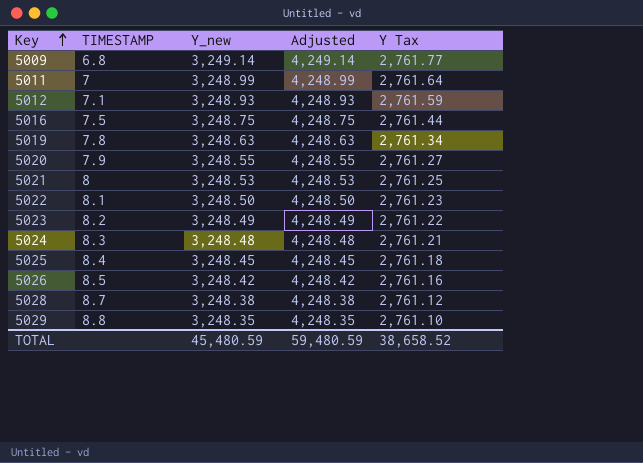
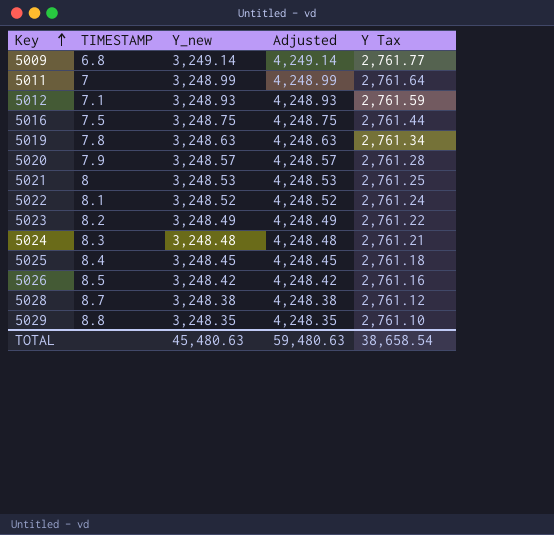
5020 | Y_new: 3,248.55 -> 3,248.57
5020 | Adjusted: 4,248.55 -> 4,248.57
5020 | Y Tax: 2,761.27 -> 2,761.28
5022 | Y_new: 3,248.50 -> 3,248.52
5022 | Adjusted: 4,248.50 -> 4,248.52
5022 | Y Tax: 2,761.23 -> 2,761.24
TOTAL | Y_new: 45,480.59 -> 45,480.63
TOTAL | Adjusted: 59,480.59 -> 59,480.63
TOTAL | Y Tax: 38,658.52 -> 38,658.54

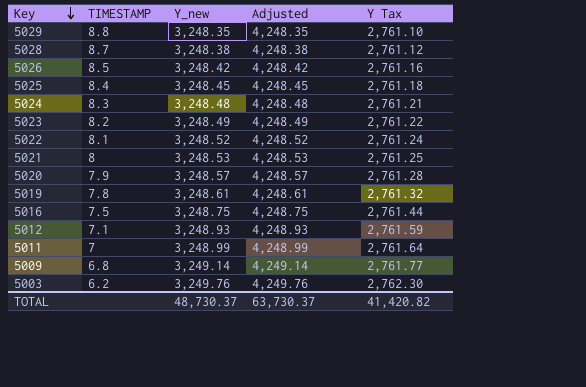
row order: Key ascending -> Key descending
5019 | Y_new: 3,248.63 -> 3,248.61
5019 | Adjusted: 4,248.63 -> 4,248.61
5019 | Y Tax: 2,761.34 -> 2,761.32
row 5003: none -> 6.2 | 3,249.76 | 4,249.76 | 2,762.30
TOTAL | Y_new: 45,480.63 -> 48,730.37
TOTAL | Adjusted: 59,480.63 -> 63,730.37
TOTAL | Y Tax: 38,658.54 -> 41,420.82

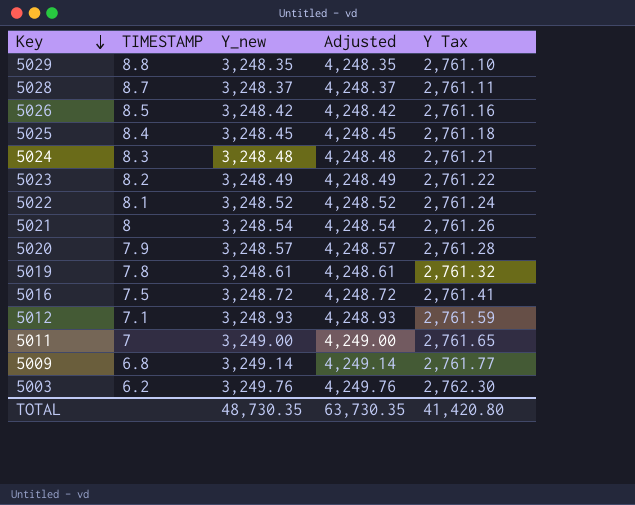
5028 | Y_new: 3,248.38 -> 3,248.37
5028 | Adjusted: 4,248.38 -> 4,248.37
5028 | Y Tax: 2,761.12 -> 2,761.11
5021 | Y_new: 3,248.53 -> 3,248.54
5021 | Adjusted: 4,248.53 -> 4,248.54
5021 | Y Tax: 2,761.25 -> 2,761.26
5016 | Y_new: 3,248.75 -> 3,248.72
5016 | Adjusted: 4,248.75 -> 4,248.72
5016 | Y Tax: 2,761.44 -> 2,761.41
5011 | Y_new: 3,248.99 -> 3,249.00
5011 | Adjusted: 4,248.99 -> 4,249.00
5011 | Y Tax: 2,761.64 -> 2,761.65
TOTAL | Y_new: 48,730.37 -> 48,730.35
TOTAL | Adjusted: 63,730.37 -> 63,730.35
TOTAL | Y Tax: 41,420.82 -> 41,420.80

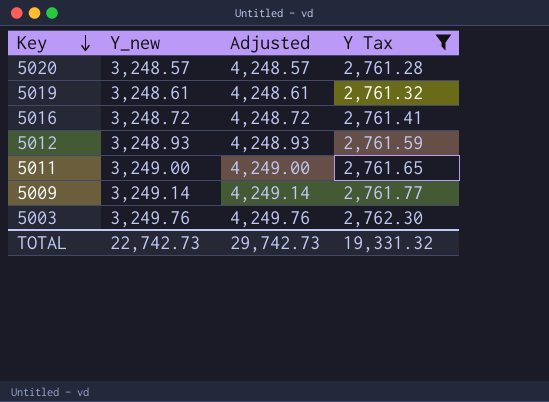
filter: none -> Y Tax >= 2,761.28
column TIMESTAMP | position: 2 -> none
TOTAL | Y_new: 48,730.35 -> 22,742.73
TOTAL | Adjusted: 63,730.35 -> 29,742.73
TOTAL | Y Tax: 41,420.80 -> 19,331.32

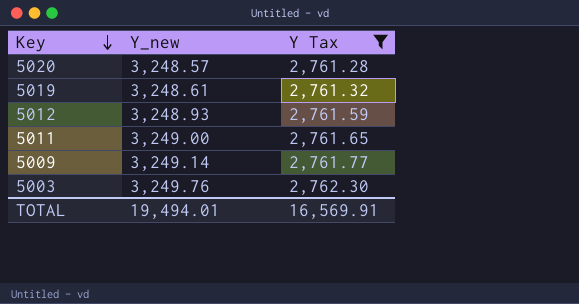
column Adjusted | formula: [Y_new] + 1000 -> none
row 5016: 3,248.72 | 4,248.72 | 2,761.41 -> none
TOTAL | Y_new: 22,742.73 -> 19,494.01
TOTAL | Y Tax: 19,331.32 -> 16,569.91

